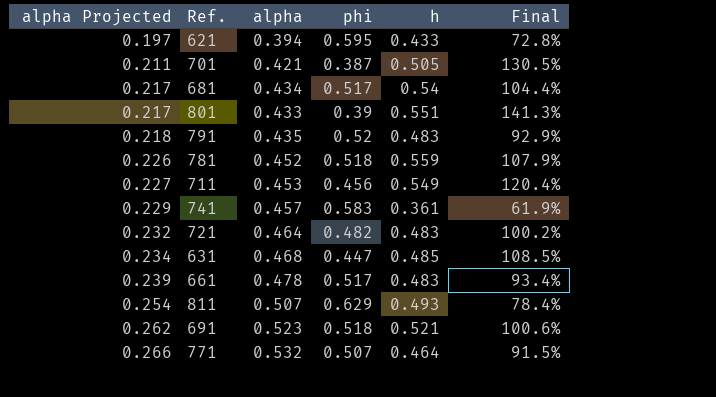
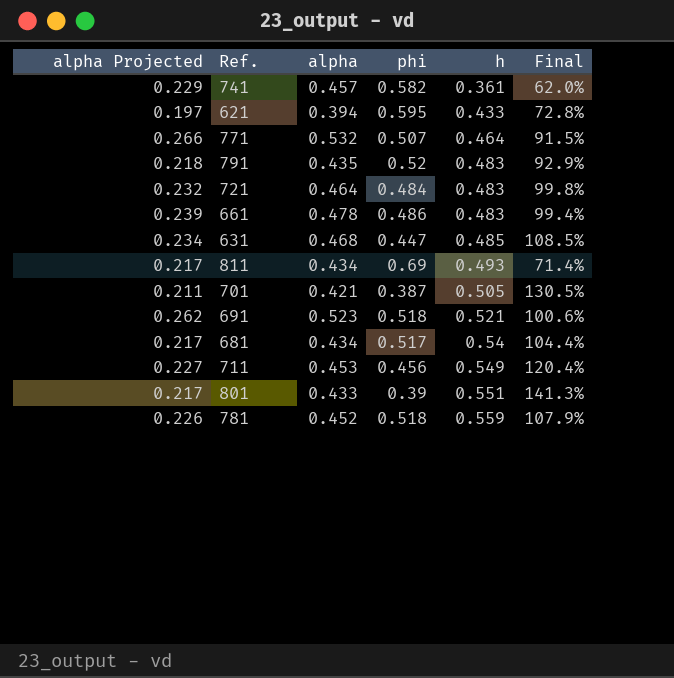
row order: alpha Projected ascending -> h ascending
741 | phi: 0.583 -> 0.582
741 | Final: 61.9% -> 62.0%
721 | phi: 0.482 -> 0.484
721 | Final: 100.2% -> 99.8%
661 | phi: 0.517 -> 0.486
661 | Final: 93.4% -> 99.4%
811 | alpha Projected: 0.254 -> 0.217
811 | alpha: 0.507 -> 0.434
811 | phi: 0.629 -> 0.69
811 | Final: 78.4% -> 71.4%

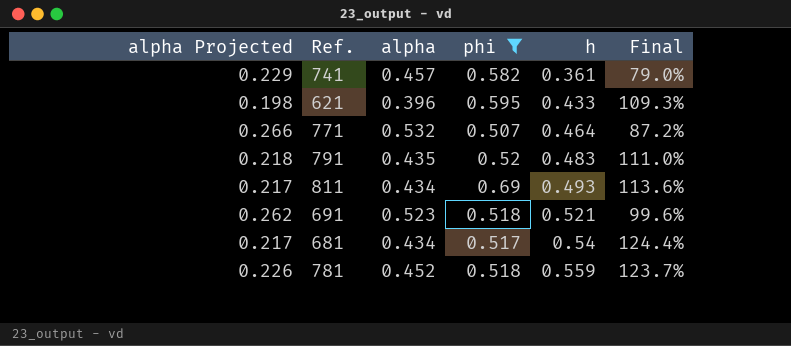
filter: none -> phi >= 0.507
column Final | formula: [h] / [phi] -> [h] / [alpha]
621 | alpha Projected: 0.197 -> 0.198
621 | alpha: 0.394 -> 0.396

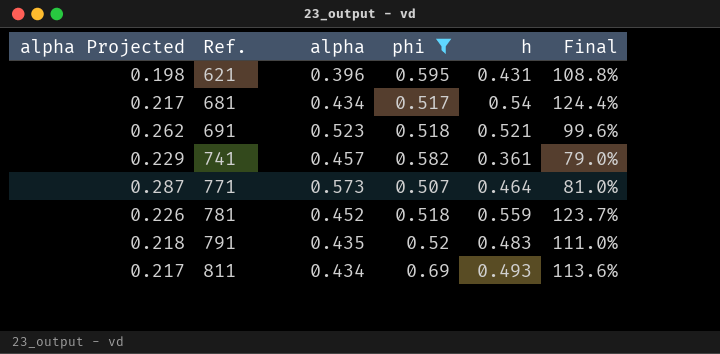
row order: h ascending -> Ref. ascending
621 | h: 0.433 -> 0.431
621 | Final: 109.3% -> 108.8%
771 | alpha Projected: 0.266 -> 0.287
771 | alpha: 0.532 -> 0.573
771 | Final: 87.2% -> 81.0%

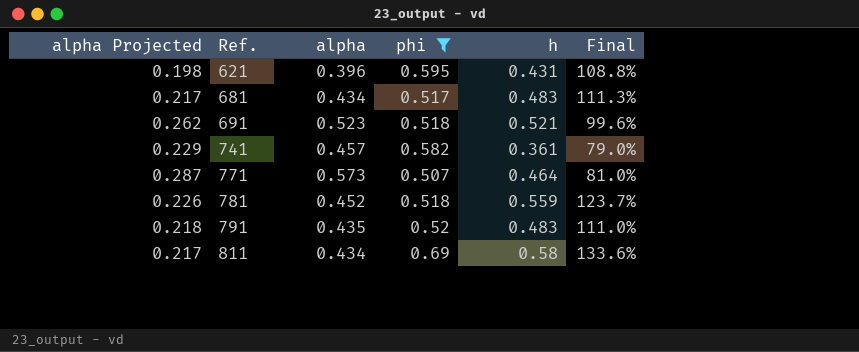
681 | h: 0.54 -> 0.483
681 | Final: 124.4% -> 111.3%
811 | h: 0.493 -> 0.58
811 | Final: 113.6% -> 133.6%

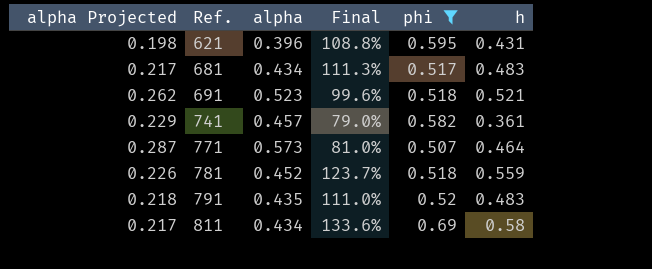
column Final | position: 6 -> 4

